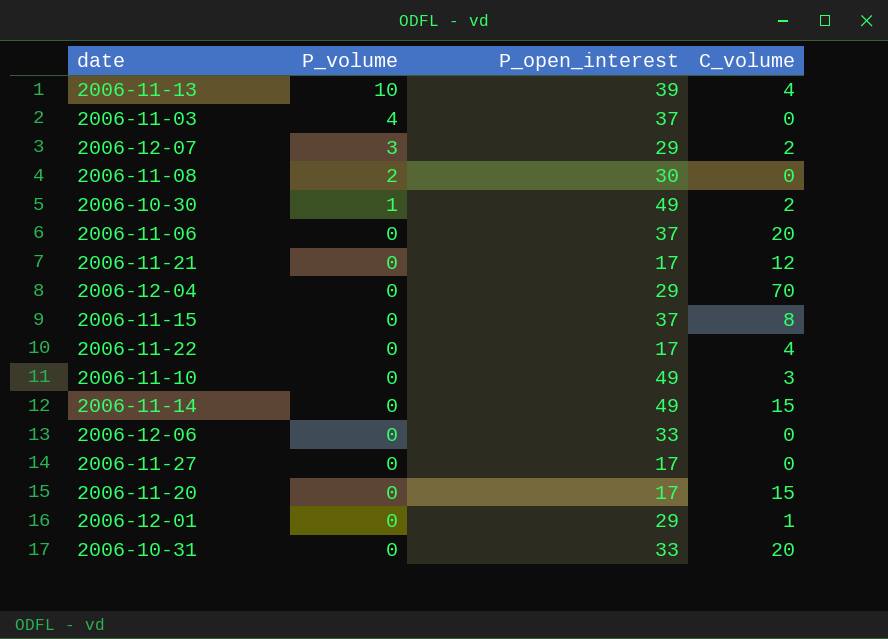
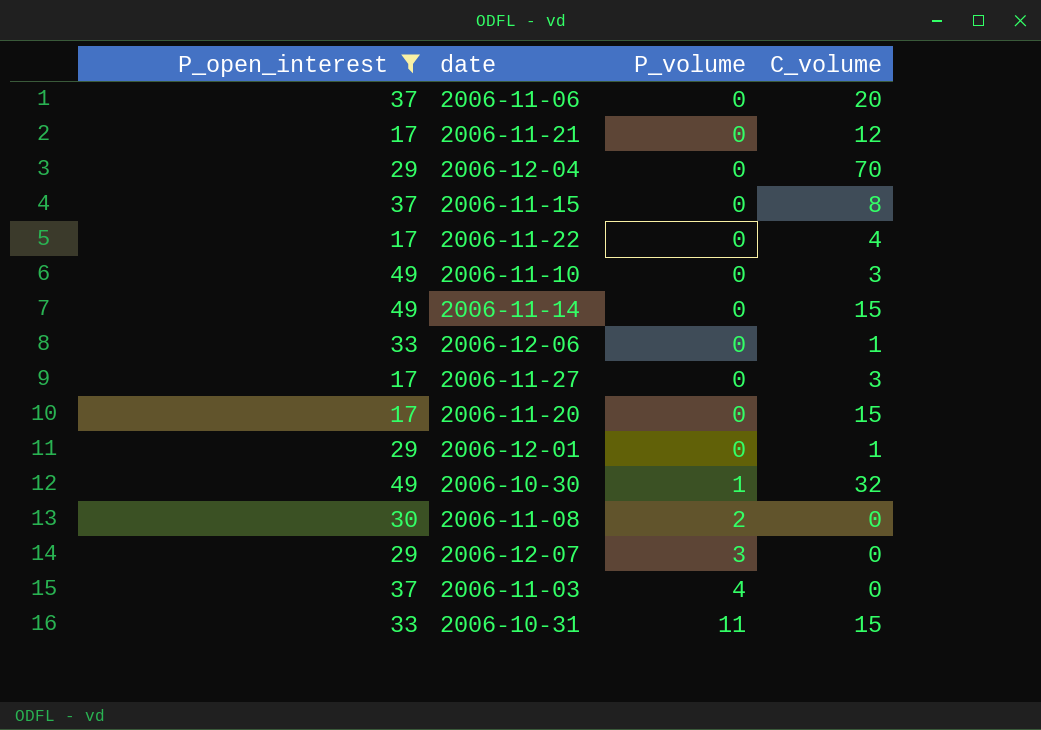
filter: none -> P_open_interest != 39
row order: P_volume descending -> P_volume ascending
column P_open_interest | position: 3 -> 1
2006-12-06 | C_volume: 0 -> 1
2006-11-27 | C_volume: 0 -> 3
2006-10-30 | C_volume: 2 -> 32
2006-12-07 | C_volume: 2 -> 0
2006-10-31 | P_volume: 0 -> 11
2006-10-31 | C_volume: 20 -> 15

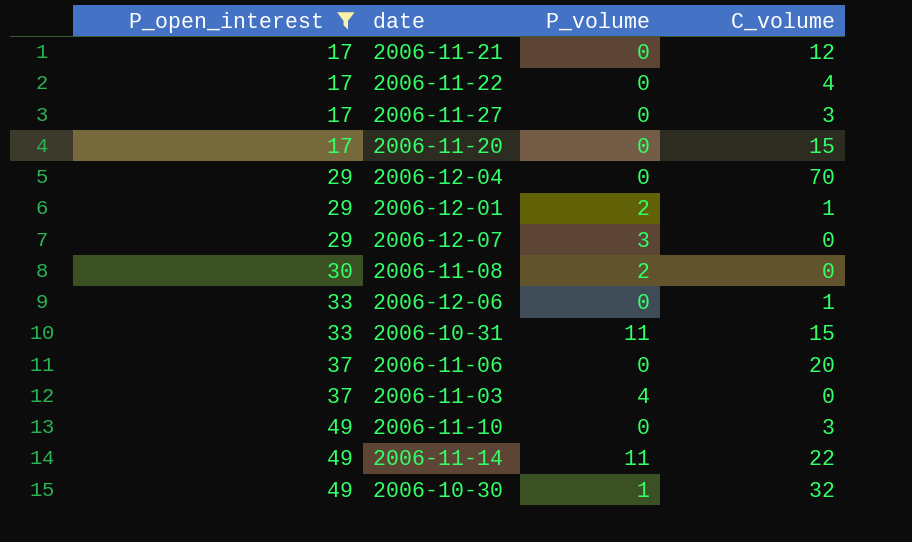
row order: P_volume ascending -> P_open_interest ascending
row 2006-11-15: 37 | 0 | 8 -> none
2006-12-01 | P_volume: 0 -> 2
2006-11-14 | P_volume: 0 -> 11
2006-11-14 | C_volume: 15 -> 22

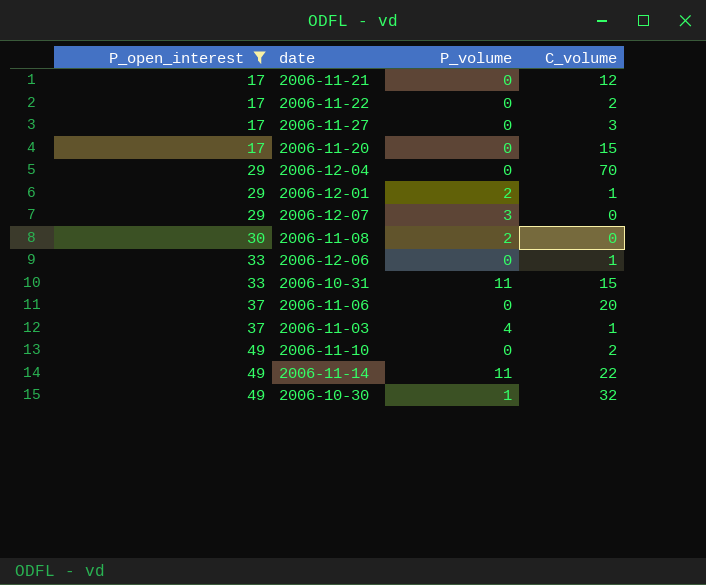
2006-11-22 | C_volume: 4 -> 2
2006-11-03 | C_volume: 0 -> 1
2006-11-10 | C_volume: 3 -> 2

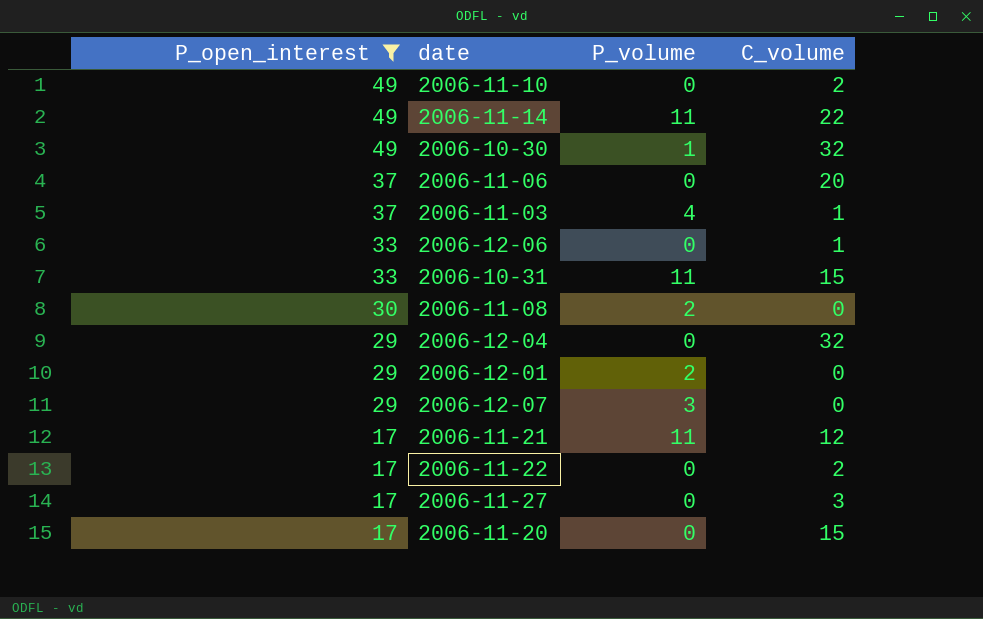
row order: P_open_interest ascending -> P_open_interest descending
2006-12-04 | C_volume: 70 -> 32
2006-12-01 | C_volume: 1 -> 0
2006-11-21 | P_volume: 0 -> 11

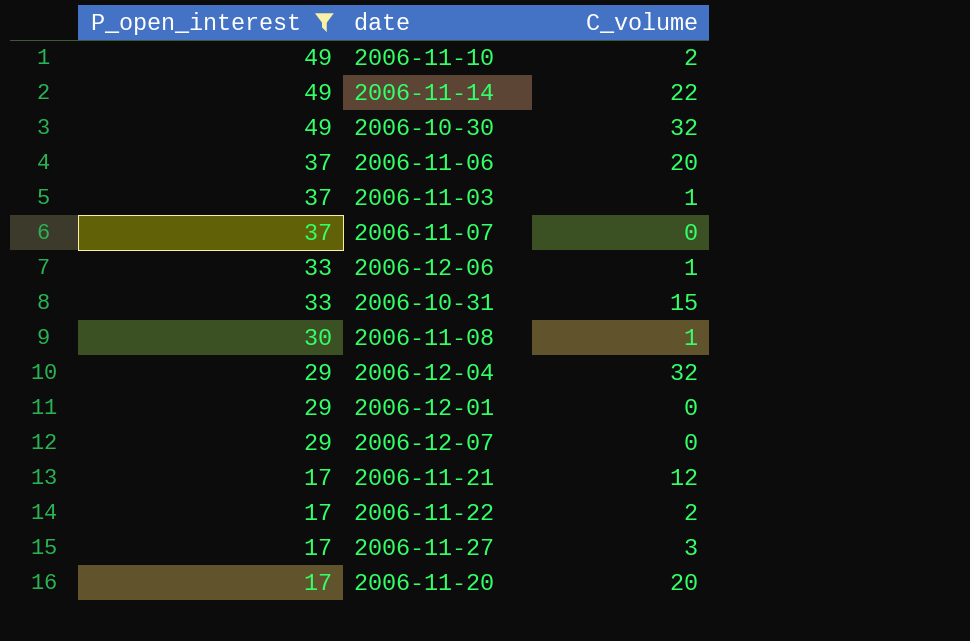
column P_volume | position: 3 -> none
row 2006-11-07: none -> 37 | 0
2006-11-08 | C_volume: 0 -> 1
2006-11-20 | C_volume: 15 -> 20

